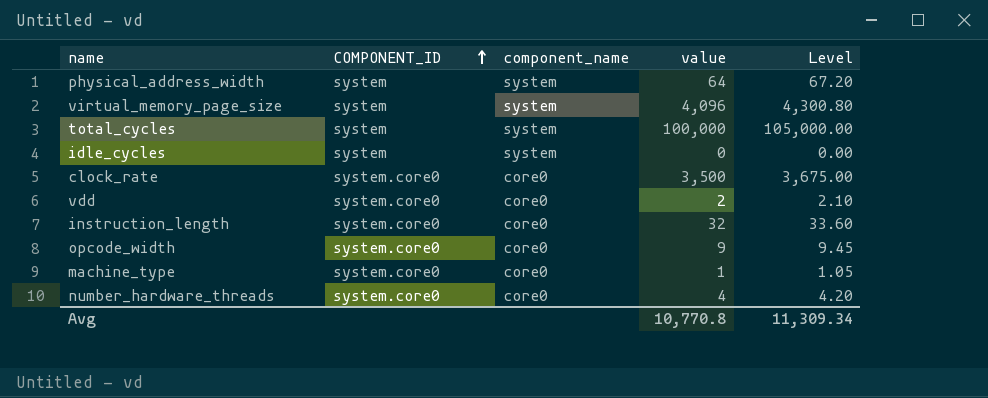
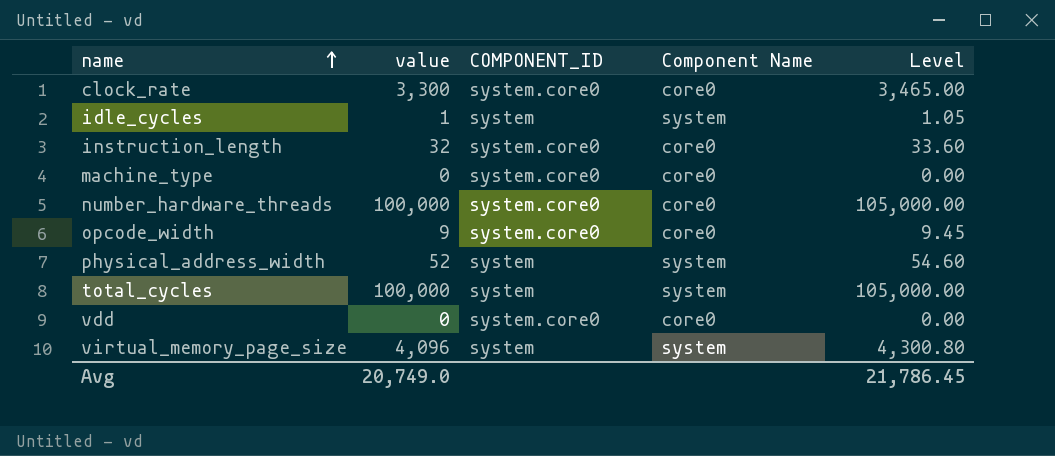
row order: COMPONENT_ID ascending -> name ascending
column value | position: 4 -> 2
column name: component_name -> Component Name
clock_rate | value: 3,500 -> 3,300
clock_rate | Level: 3,675.00 -> 3,465.00
idle_cycles | value: 0 -> 1
idle_cycles | Level: 0.00 -> 1.05
machine_type | value: 1 -> 0
machine_type | Level: 1.05 -> 0.00
number_hardware_threads | value: 4 -> 100,000
number_hardware_threads | Level: 4.20 -> 105,000.00
physical_address_width | value: 64 -> 52
physical_address_width | Level: 67.20 -> 54.60
vdd | value: 2 -> 0
vdd | Level: 2.10 -> 0.00
Avg | value: 10,770.8 -> 20,749.0
Avg | Level: 11,309.34 -> 21,786.45

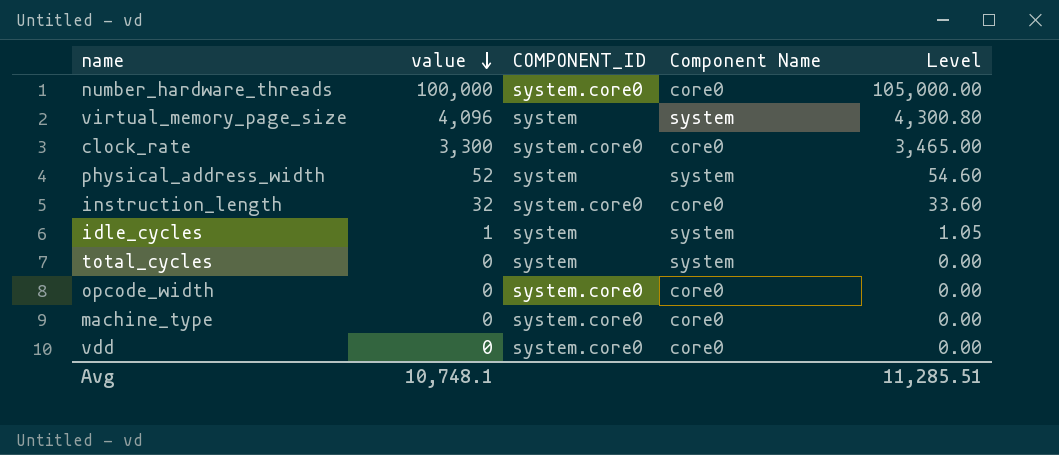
row order: name ascending -> value descending
total_cycles | value: 100,000 -> 0
total_cycles | Level: 105,000.00 -> 0.00
opcode_width | value: 9 -> 0
opcode_width | Level: 9.45 -> 0.00
Avg | value: 20,749.0 -> 10,748.1
Avg | Level: 21,786.45 -> 11,285.51

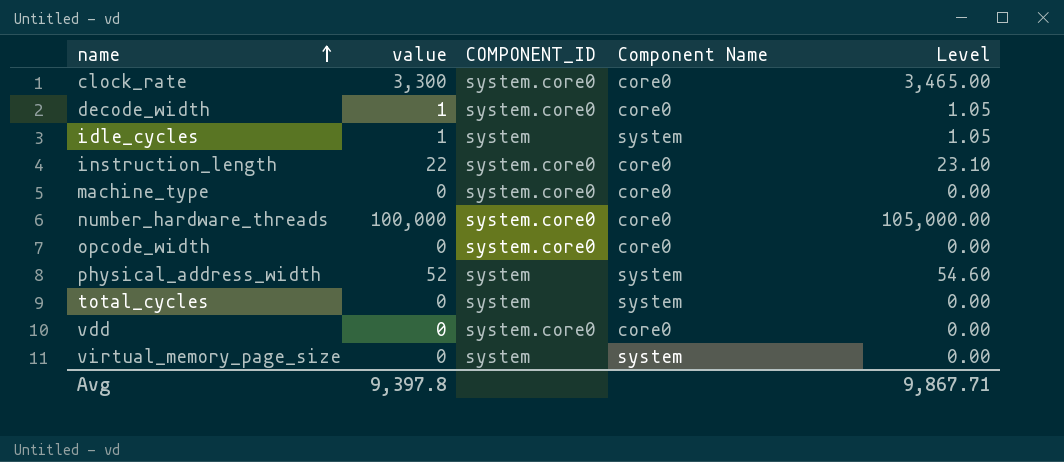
row order: value descending -> name ascending
row decode_width: none -> 1 | system.core0 | core0 | 1.05
instruction_length | value: 32 -> 22
instruction_length | Level: 33.60 -> 23.10
virtual_memory_page_size | value: 4,096 -> 0
virtual_memory_page_size | Level: 4,300.80 -> 0.00
Avg | value: 10,748.1 -> 9,397.8
Avg | Level: 11,285.51 -> 9,867.71

